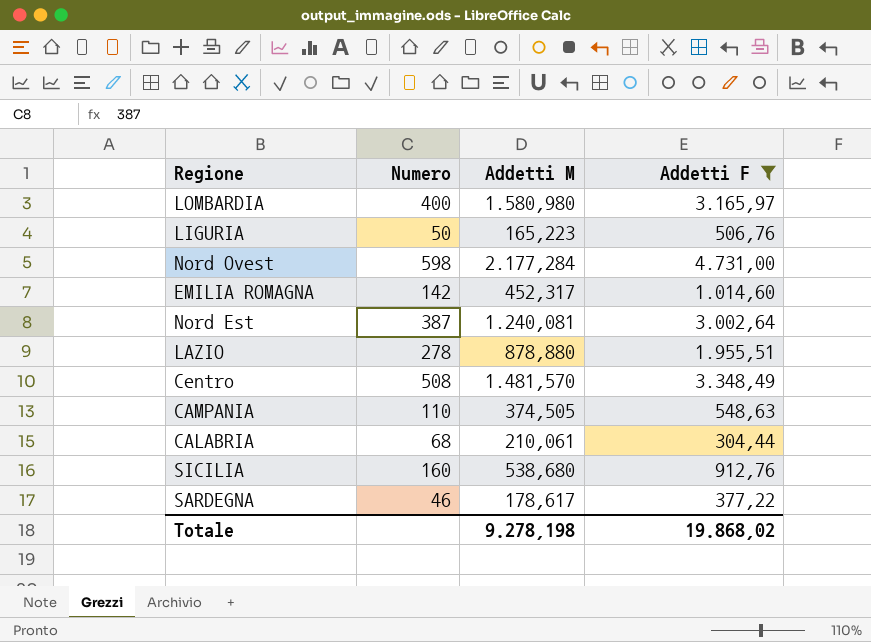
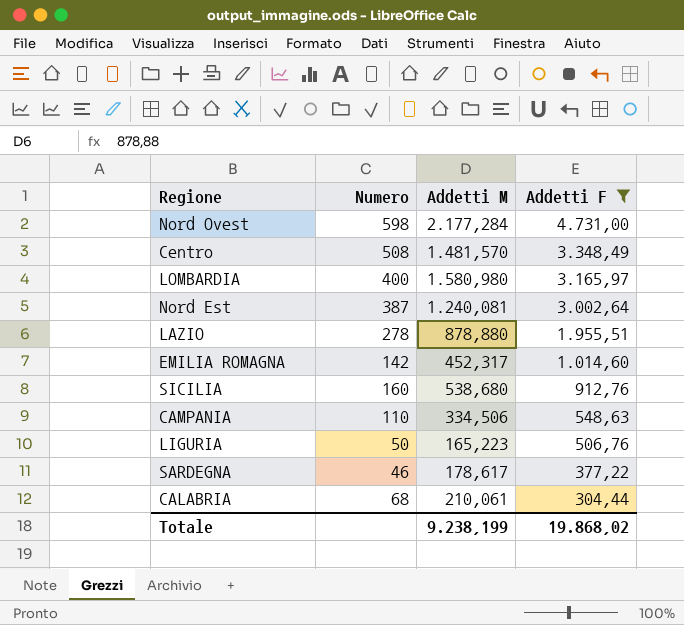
row order: none -> Addetti F descending
CAMPANIA | Addetti M: 374,505 -> 334,506
Totale | Addetti M: 9.278,198 -> 9.238,199

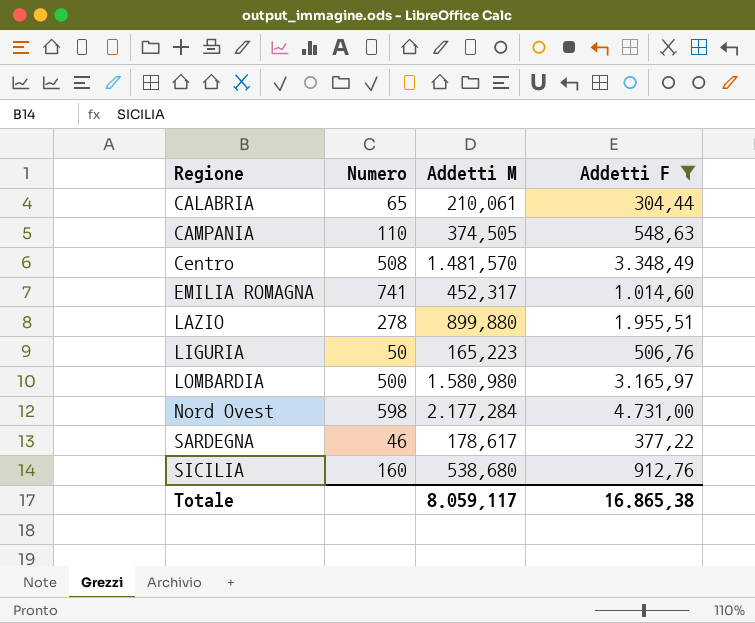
row order: Addetti F descending -> Regione ascending
row Nord Est: 387 | 1.240,081 | 3.002,64 -> none
CALABRIA | Numero: 68 -> 65
CAMPANIA | Addetti M: 334,506 -> 374,505
EMILIA ROMAGNA | Numero: 142 -> 741
LAZIO | Addetti M: 878,880 -> 899,880
LOMBARDIA | Numero: 400 -> 500
Totale | Addetti M: 9.238,199 -> 8.059,117
Totale | Addetti F: 19.868,02 -> 16.865,38

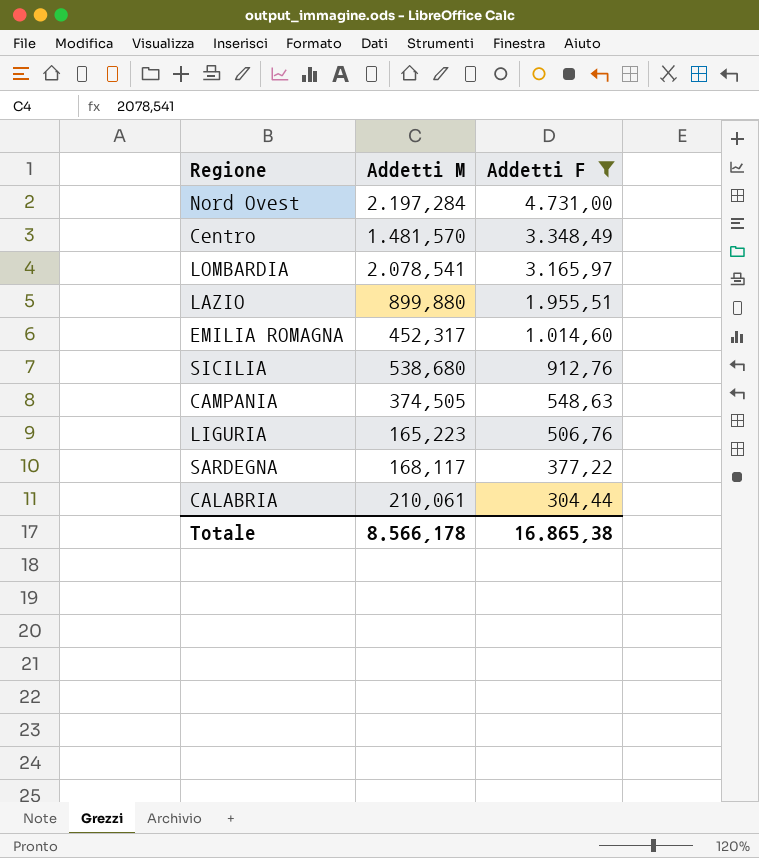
row order: Regione ascending -> Addetti F descending
column Numero | position: 2 -> none
Nord Ovest | Addetti M: 2.177,284 -> 2.197,284
LOMBARDIA | Addetti M: 1.580,980 -> 2.078,541
SARDEGNA | Addetti M: 178,617 -> 168,117
Totale | Addetti M: 8.059,117 -> 8.566,178

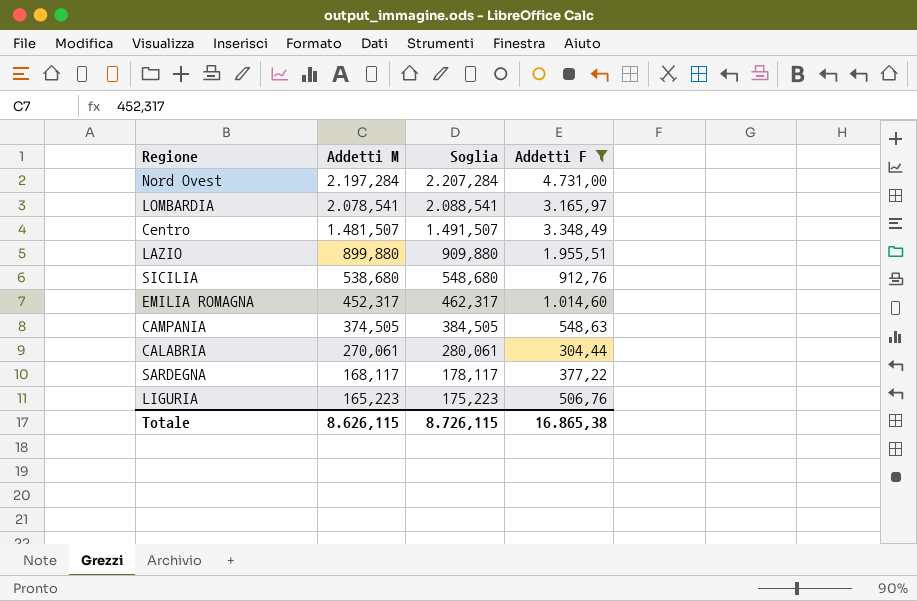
row order: Addetti F descending -> Addetti M descending
column Soglia | formula: none -> [Addetti M] + 10
Centro | Addetti M: 1.481,570 -> 1.481,507
CALABRIA | Addetti M: 210,061 -> 270,061
Totale | Addetti M: 8.566,178 -> 8.626,115

